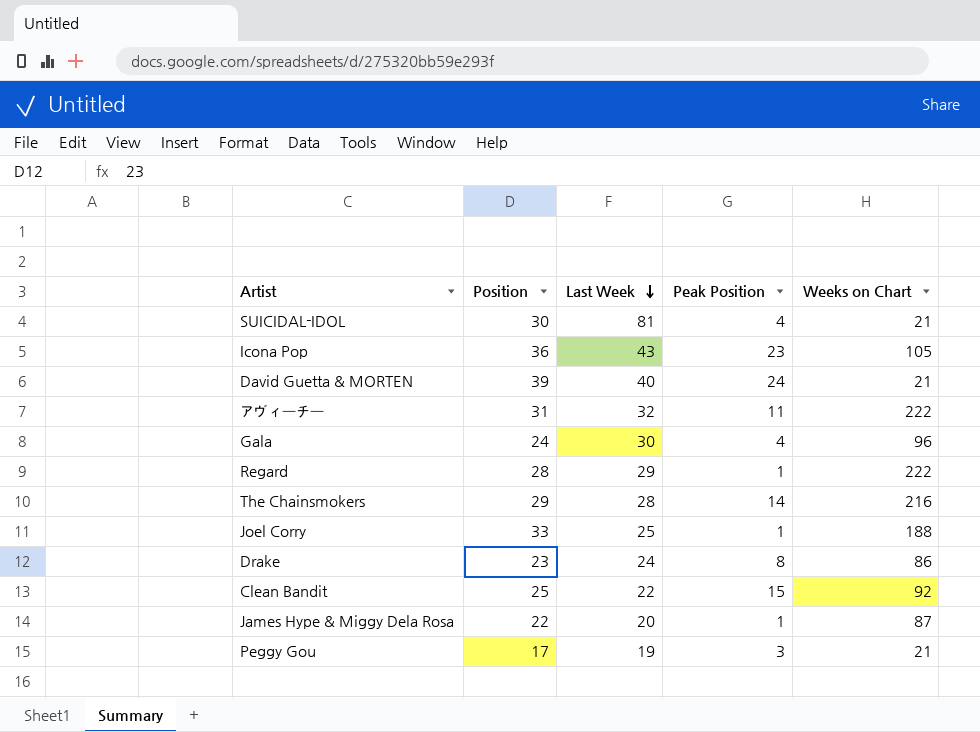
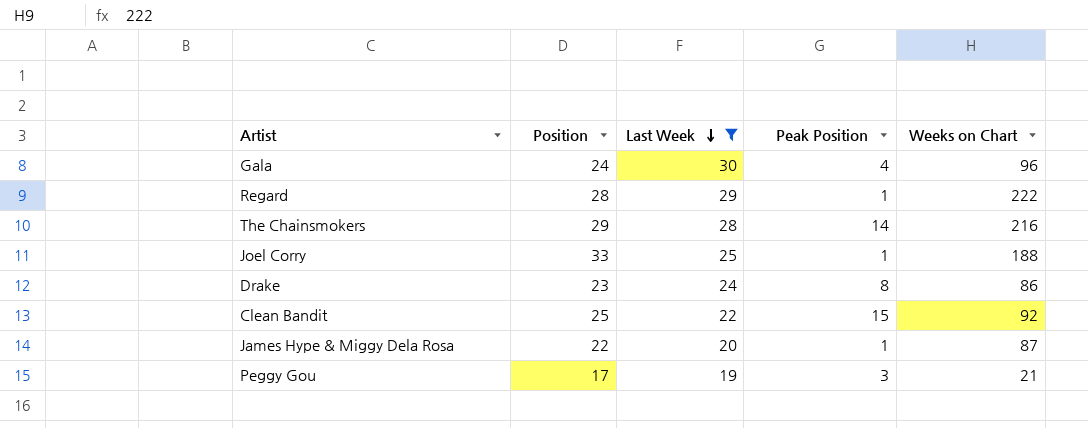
filter: none -> Last Week <= 30

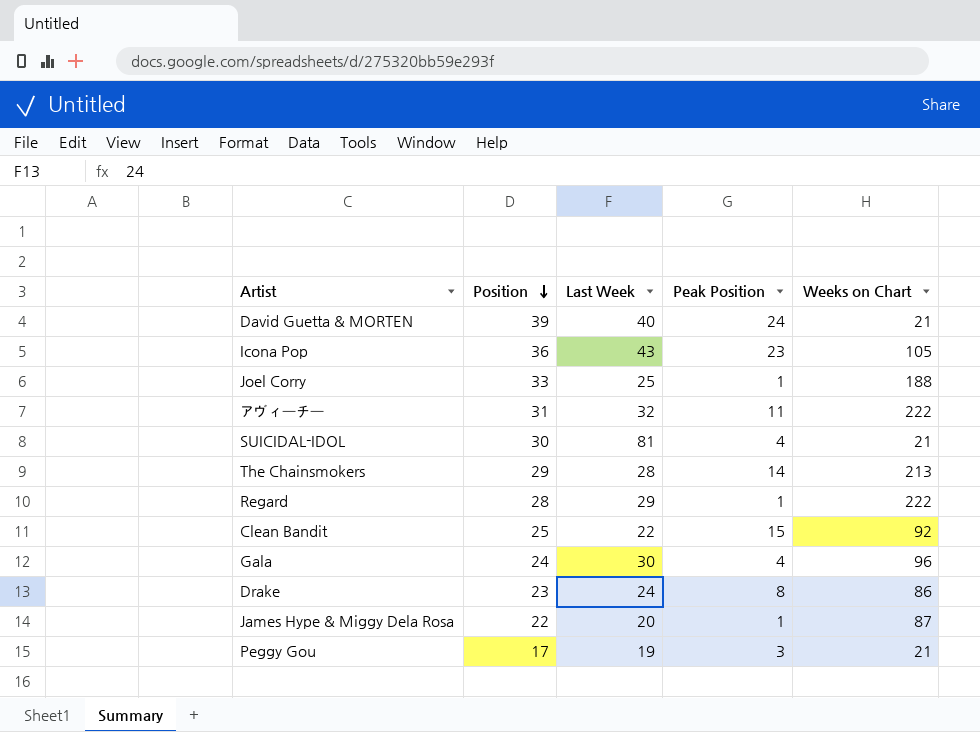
filter: Last Week <= 30 -> none
row order: Last Week descending -> Position descending
The Chainsmokers | Weeks on Chart: 216 -> 213

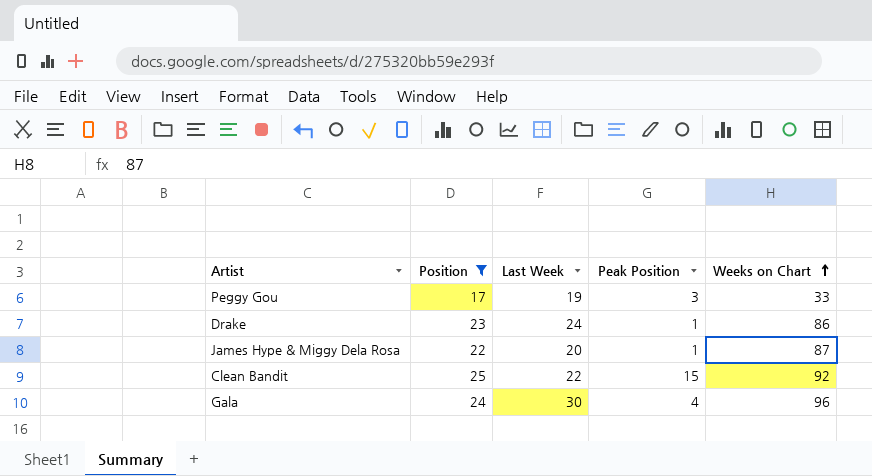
filter: none -> Position <= 25
row order: Position descending -> Weeks on Chart ascending
Peggy Gou | Weeks on Chart: 21 -> 33
Drake | Peak Position: 8 -> 1

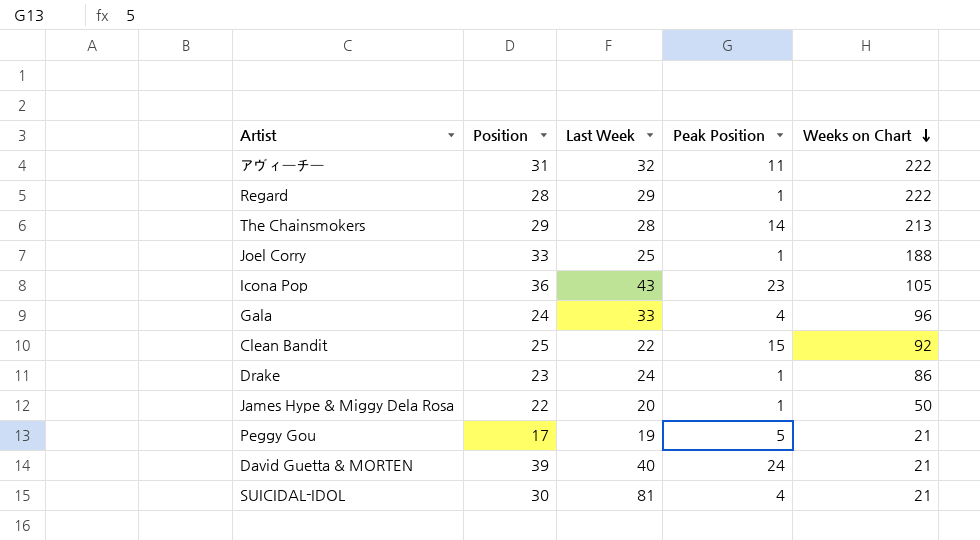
filter: Position <= 25 -> none
row order: Weeks on Chart ascending -> Weeks on Chart descending
Gala | Last Week: 30 -> 33
James Hype & Miggy Dela Rosa | Weeks on Chart: 87 -> 50
Peggy Gou | Peak Position: 3 -> 5
Peggy Gou | Weeks on Chart: 33 -> 21

